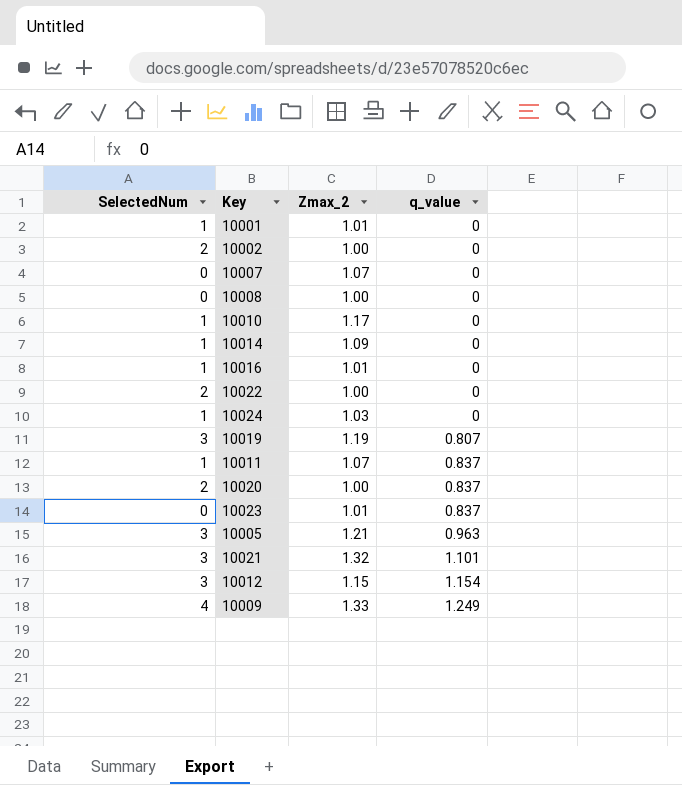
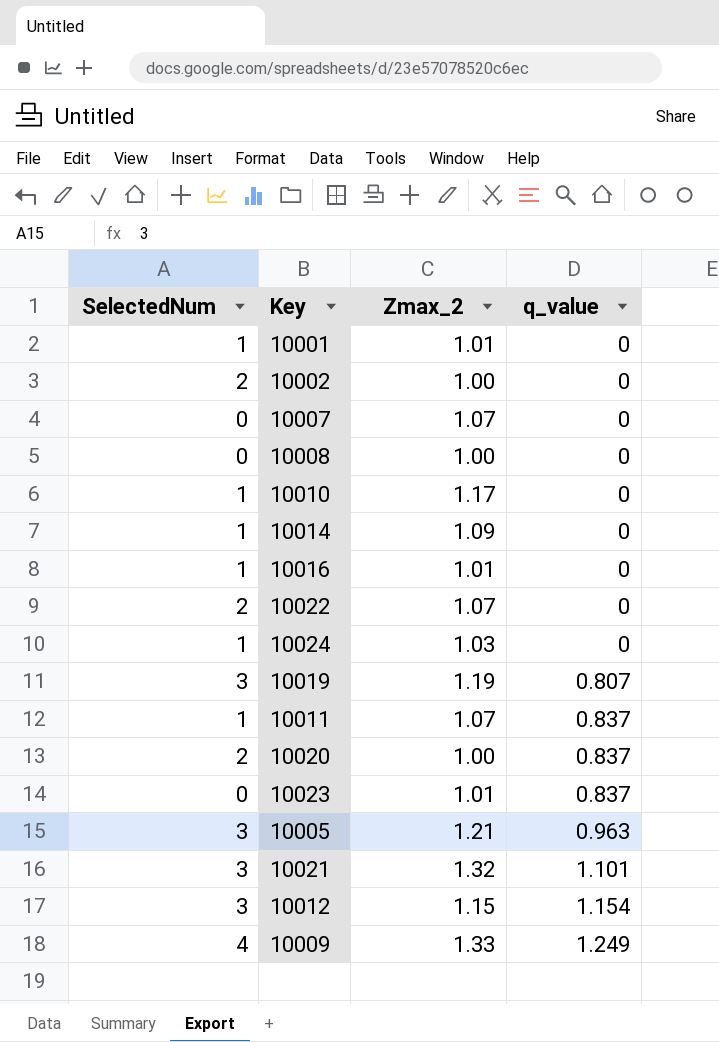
10022 | Zmax_2: 1.00 -> 1.07

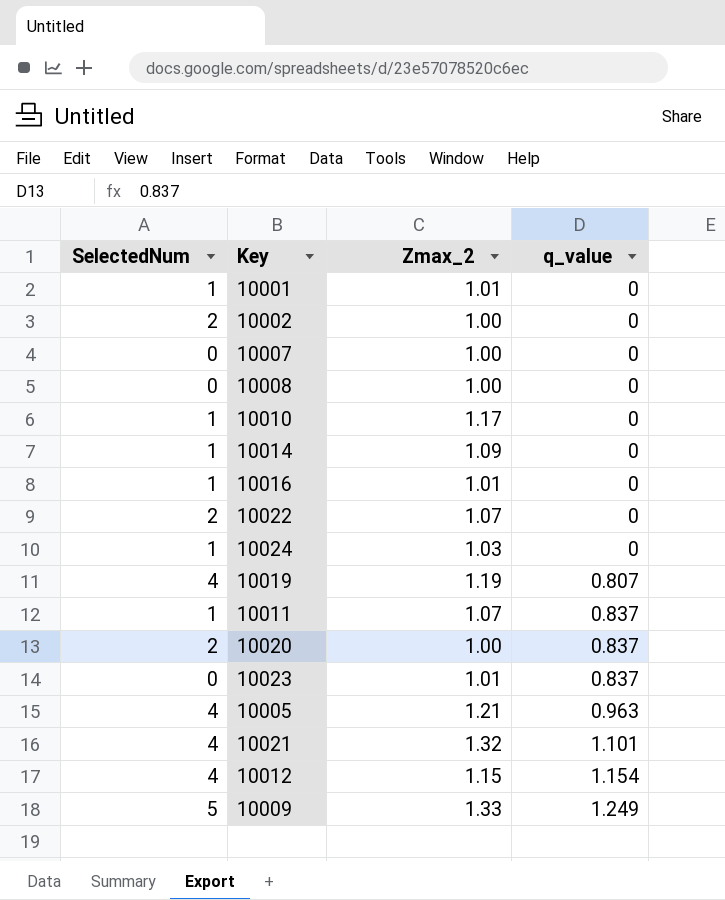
10007 | Zmax_2: 1.07 -> 1.00
10019 | SelectedNum: 3 -> 4
10005 | SelectedNum: 3 -> 4
10021 | SelectedNum: 3 -> 4
10012 | SelectedNum: 3 -> 4
10009 | SelectedNum: 4 -> 5

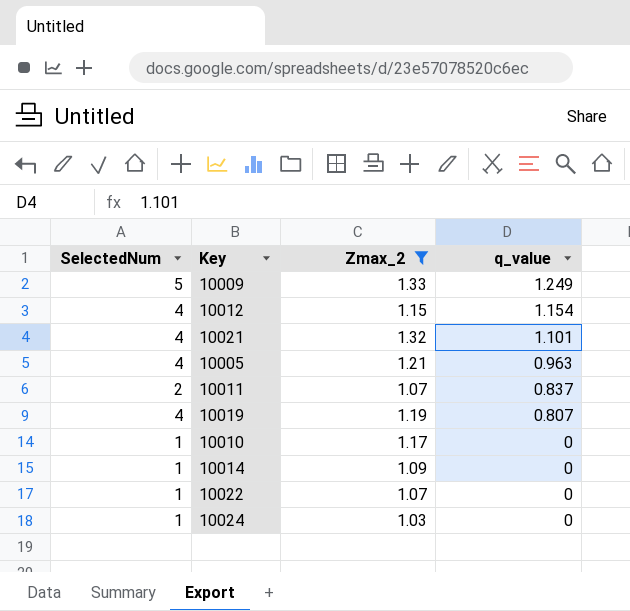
filter: none -> Zmax_2 >= 1.03
row order: q_value ascending -> q_value descending
10011 | SelectedNum: 1 -> 2
10022 | SelectedNum: 2 -> 1

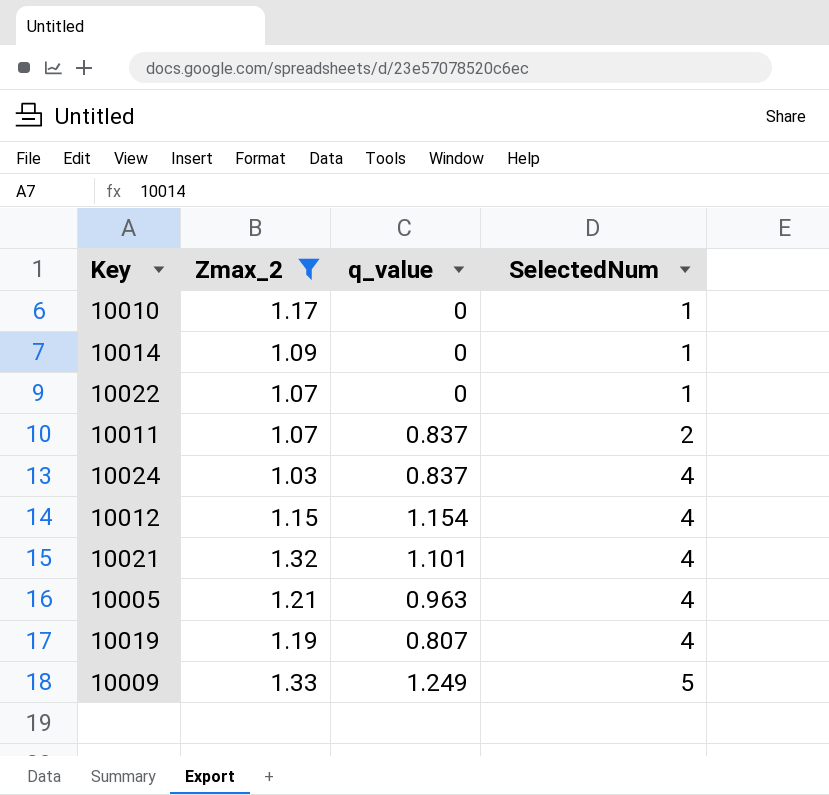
row order: q_value descending -> SelectedNum ascending
column SelectedNum | position: 1 -> 4
10024 | q_value: 0 -> 0.837
10024 | SelectedNum: 1 -> 4

